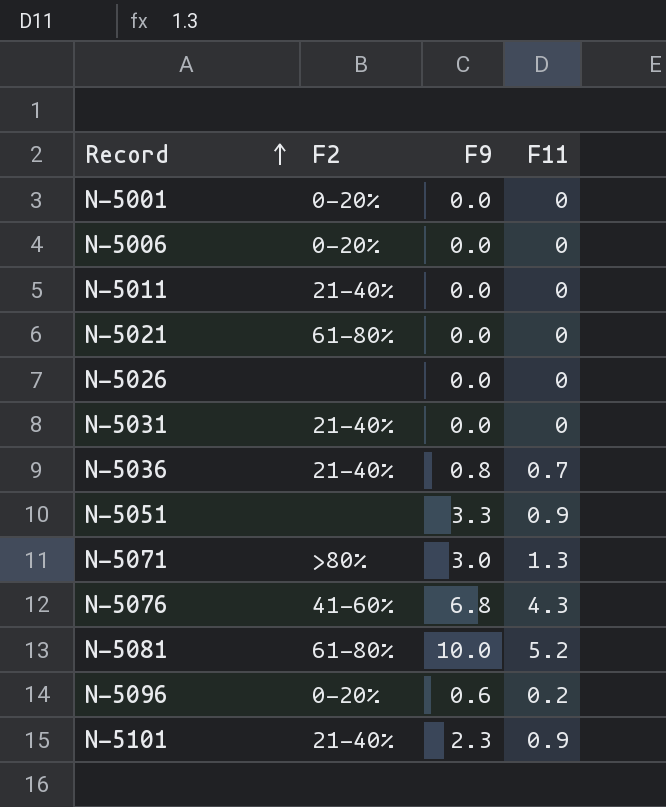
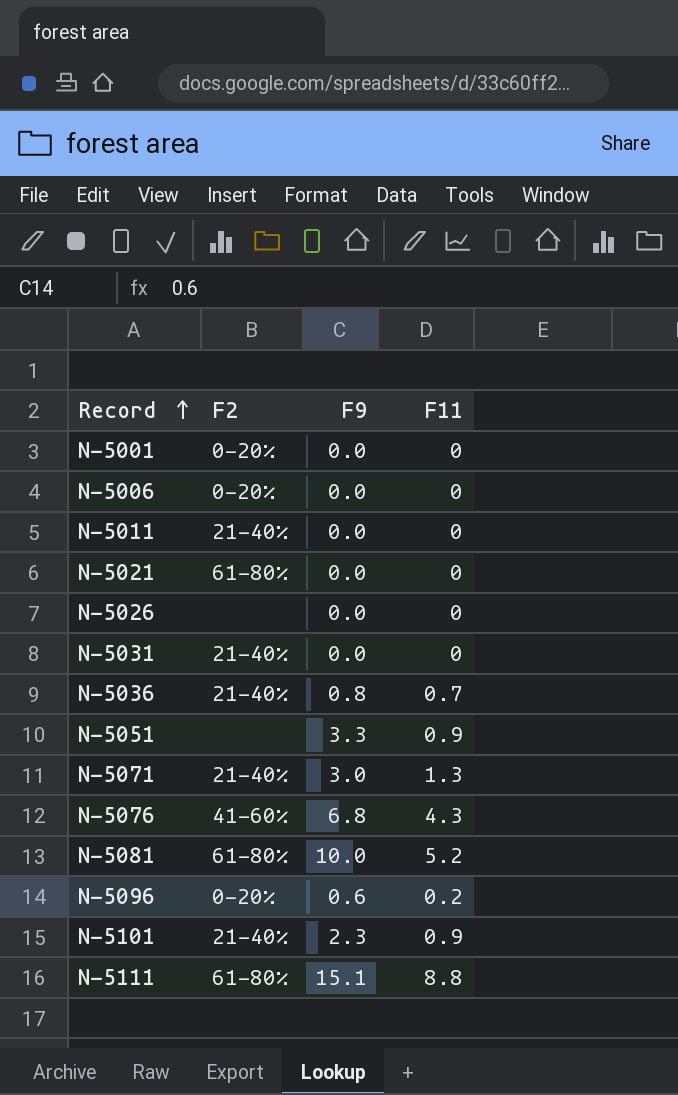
N-5071 | F2: >80% -> 21-40%
row N-5111: none -> 61-80% | 15.1 | 8.8

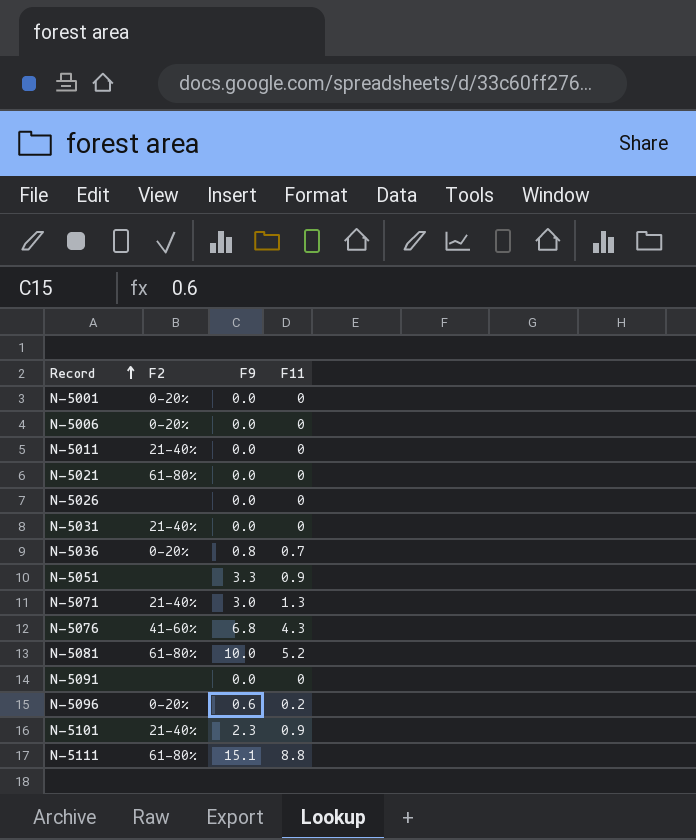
N-5036 | F2: 21-40% -> 0-20%
row N-5091: none -> none | 0.0 | 0

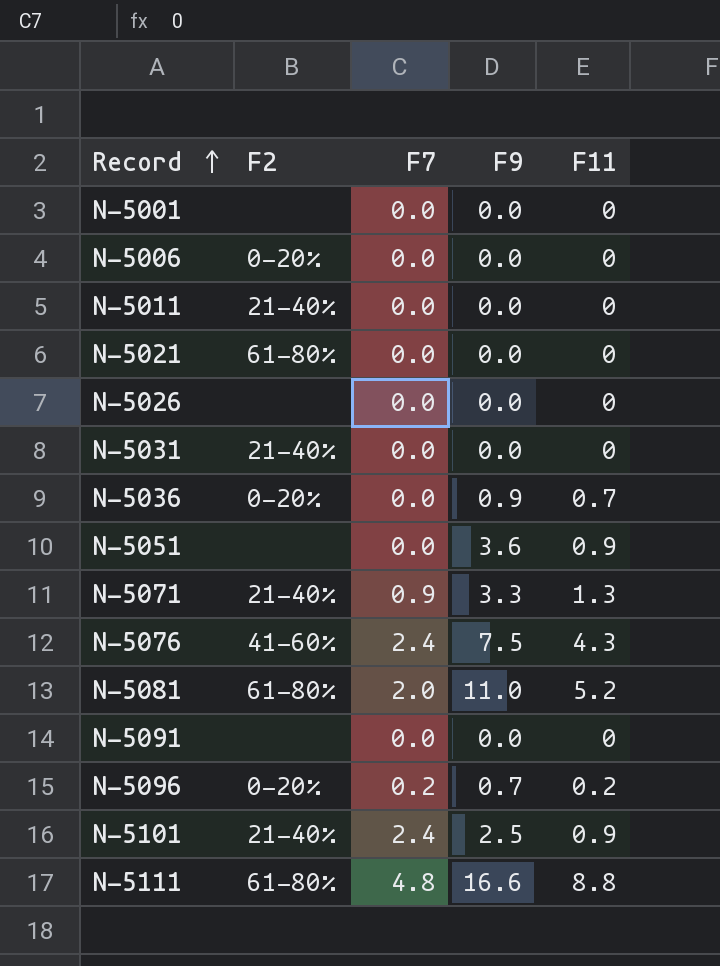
column F7 | position: none -> 3
N-5001 | F2: 0-20% -> none
N-5036 | F9: 0.8 -> 0.9
N-5051 | F9: 3.3 -> 3.6
N-5071 | F9: 3.0 -> 3.3
N-5076 | F9: 6.8 -> 7.5
N-5081 | F9: 10.0 -> 11.0
N-5096 | F9: 0.6 -> 0.7
N-5101 | F9: 2.3 -> 2.5
N-5111 | F9: 15.1 -> 16.6

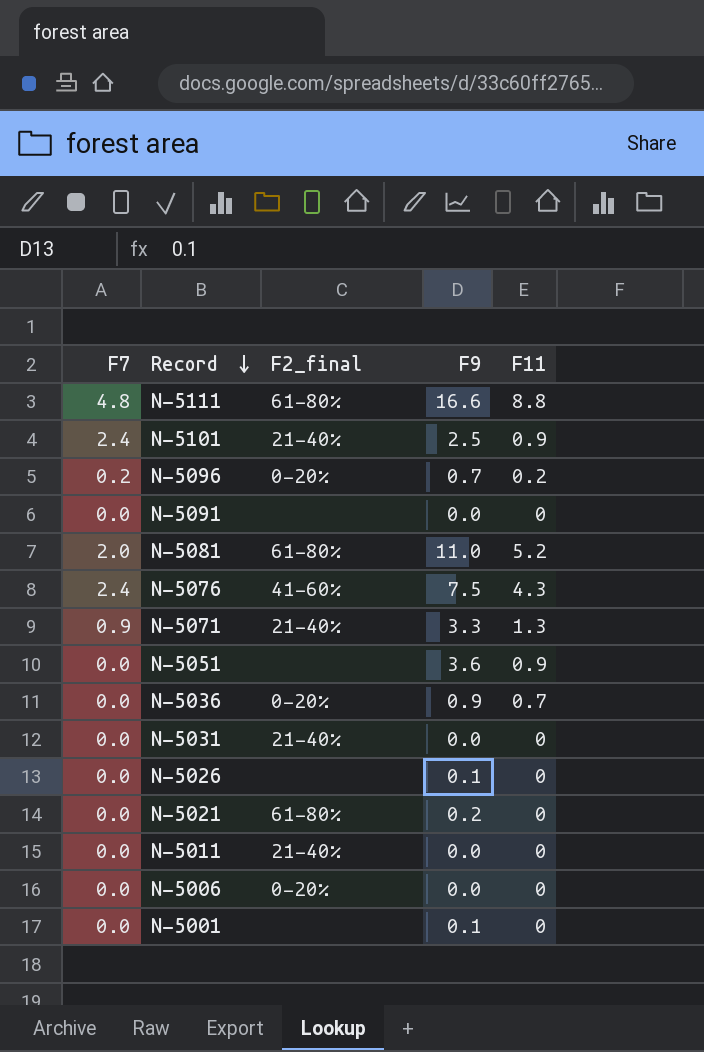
row order: Record ascending -> Record descending
column F7 | position: 3 -> 1
column name: F2 -> F2_final
N-5026 | F9: 0.0 -> 0.1
N-5021 | F9: 0.0 -> 0.2
N-5001 | F9: 0.0 -> 0.1

